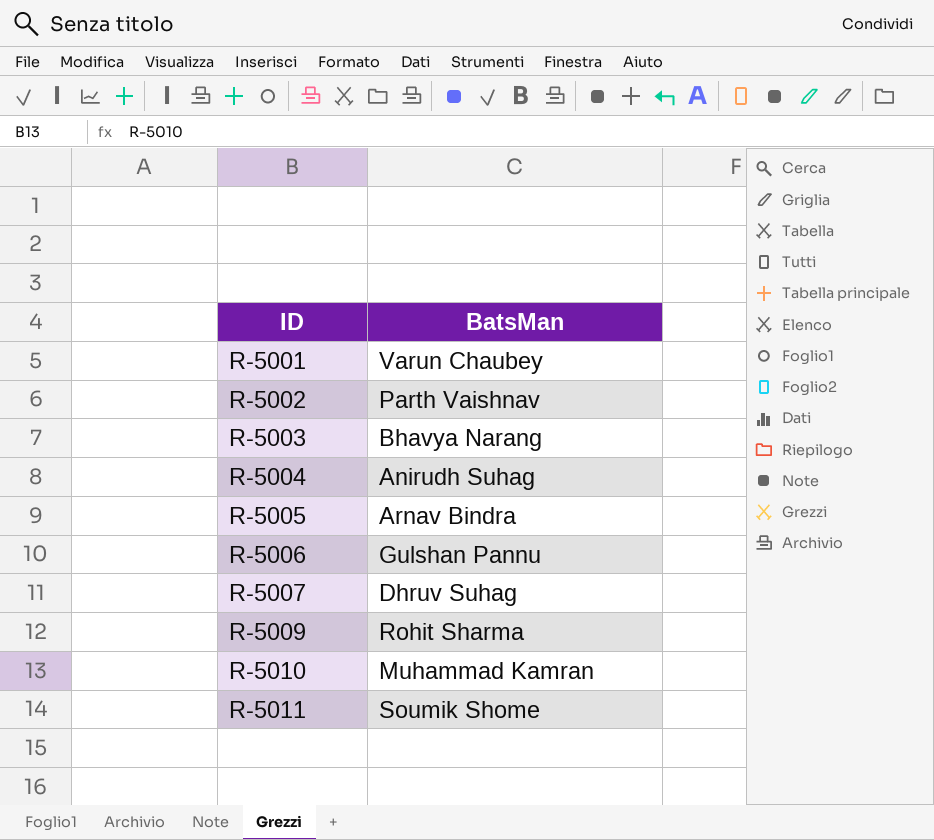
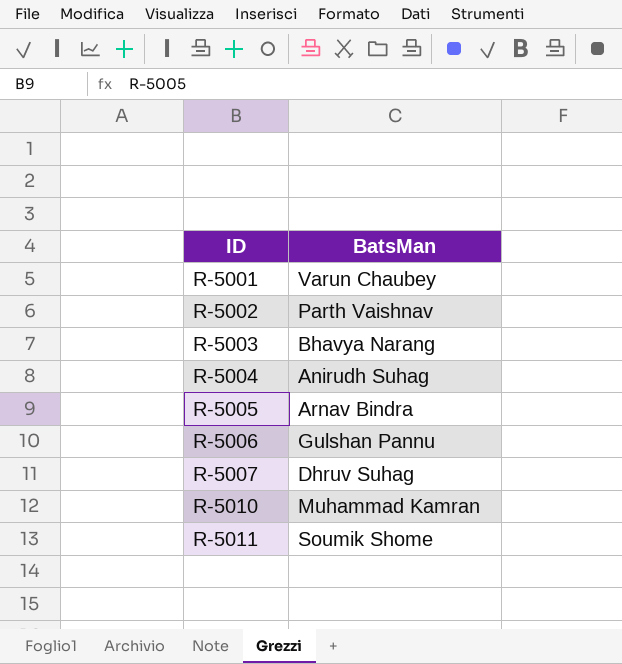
row R-5009: Rohit Sharma -> none

